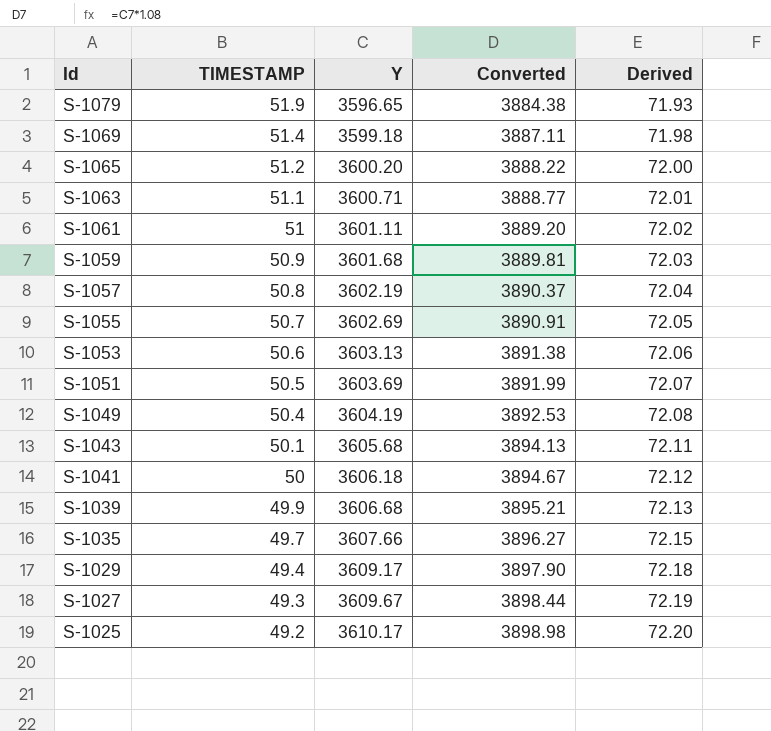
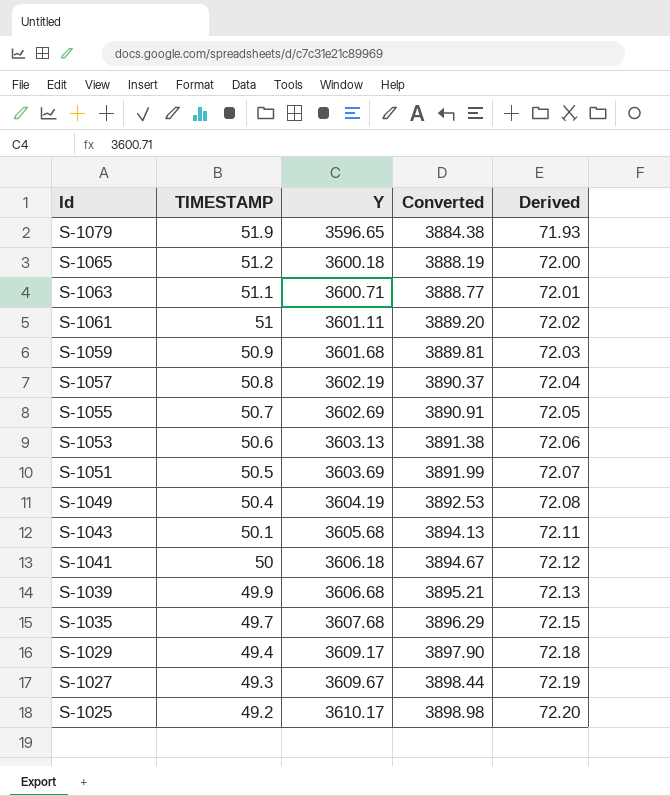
row S-1069: 51.4 | 3599.18 | 3887.11 | 71.98 -> none
S-1065 | Y: 3600.20 -> 3600.18
S-1065 | Converted: 3888.22 -> 3888.19
S-1035 | Y: 3607.66 -> 3607.68
S-1035 | Converted: 3896.27 -> 3896.29

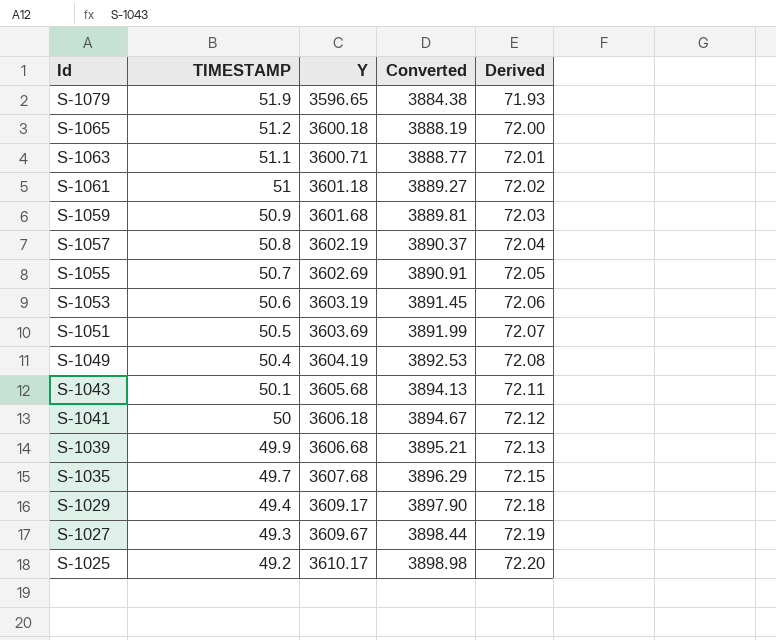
S-1061 | Y: 3601.11 -> 3601.18
S-1061 | Converted: 3889.20 -> 3889.27
S-1053 | Y: 3603.13 -> 3603.19
S-1053 | Converted: 3891.38 -> 3891.45

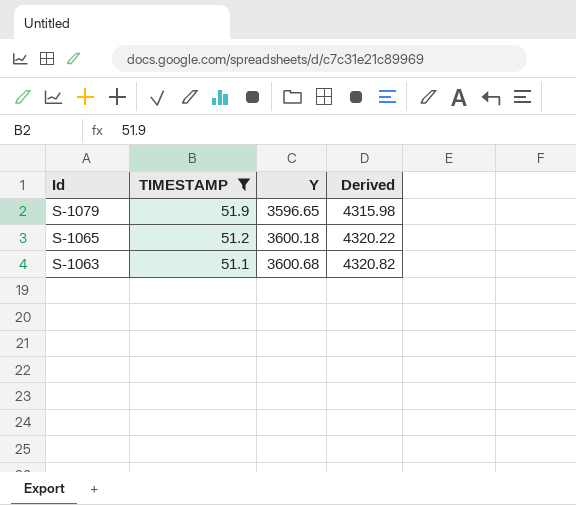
filter: none -> TIMESTAMP >= 51.1
column Converted | formula: [Y] * 1.08 -> none
column Derived | formula: [Y] * 0.02 -> [Y] * 1.2
S-1063 | Y: 3600.71 -> 3600.68

